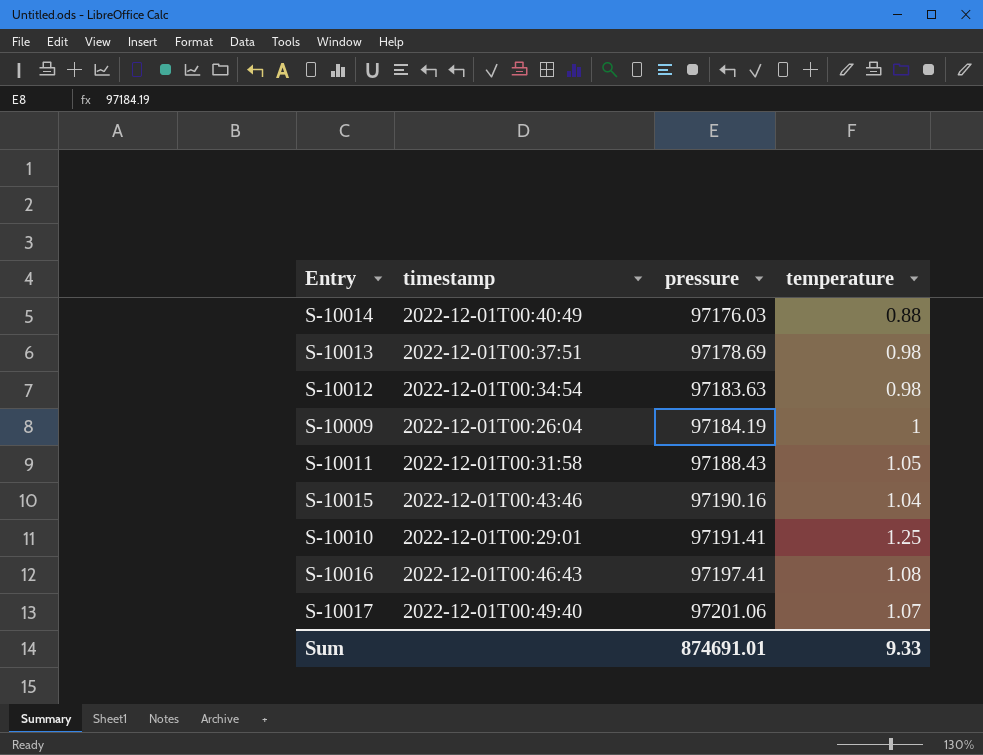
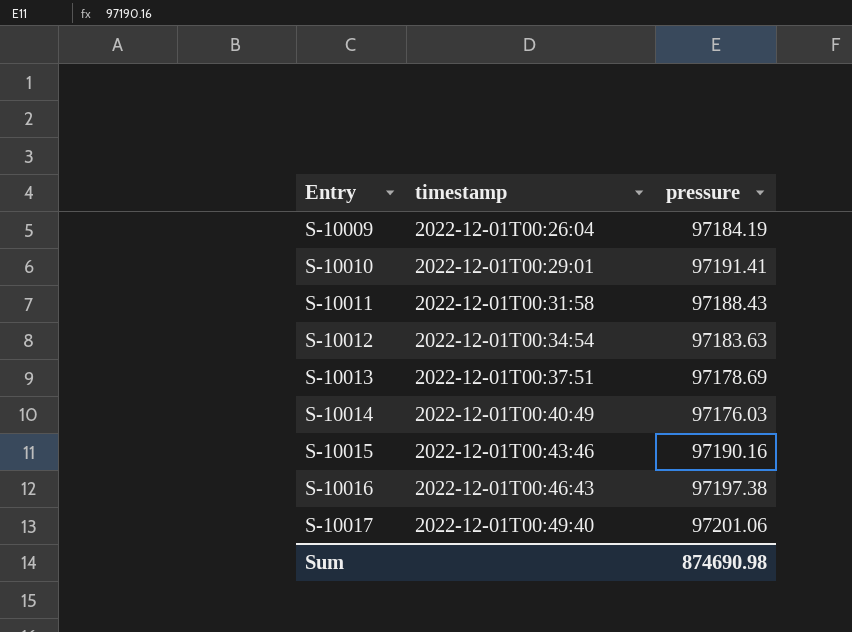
row order: pressure ascending -> Entry ascending
column temperature | position: 4 -> none
S-10016 | pressure: 97197.41 -> 97197.38
Sum | pressure: 874691.01 -> 874690.98

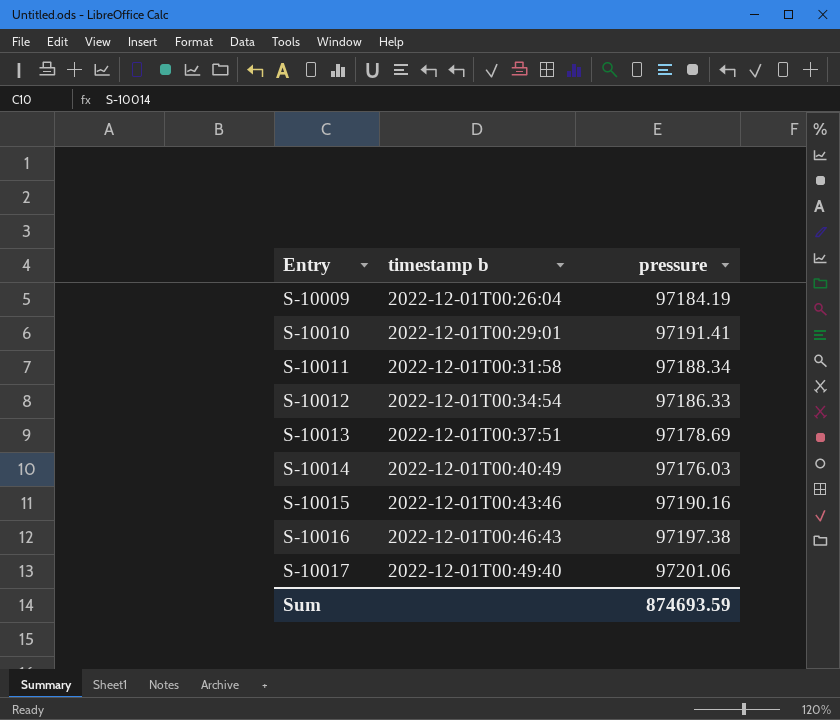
column name: timestamp -> timestamp b
S-10011 | pressure: 97188.43 -> 97188.34
S-10012 | pressure: 97183.63 -> 97186.33
Sum | pressure: 874690.98 -> 874693.59

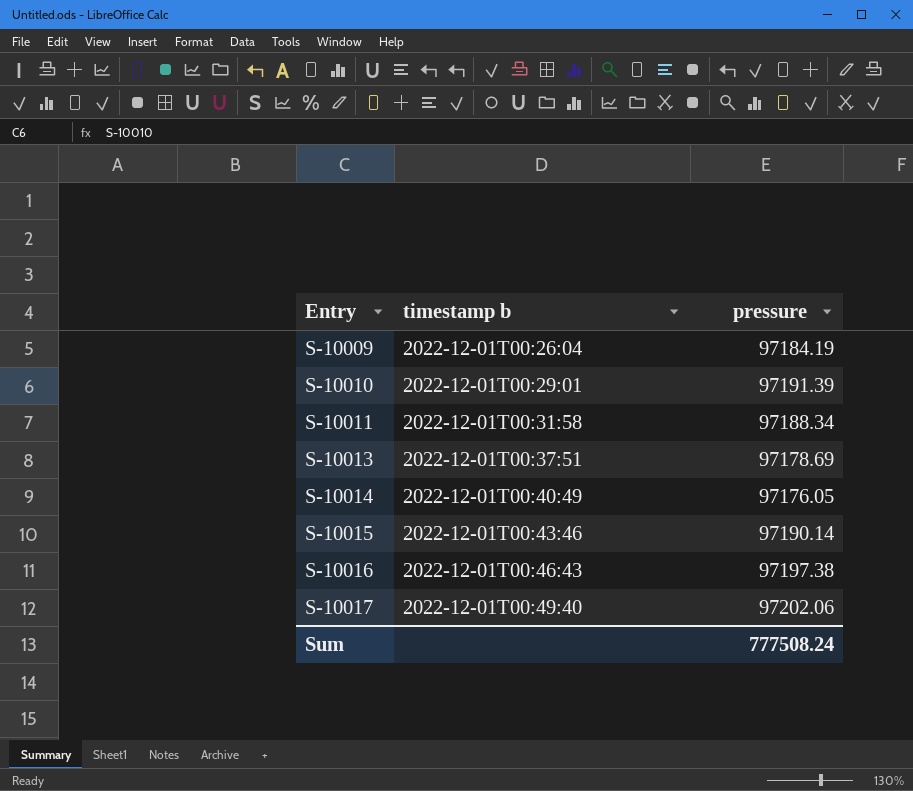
row S-10012: 2022-12-01T00:34:54 | 97186.33 -> none
S-10010 | pressure: 97191.41 -> 97191.39
S-10014 | pressure: 97176.03 -> 97176.05
S-10015 | pressure: 97190.16 -> 97190.14
S-10017 | pressure: 97201.06 -> 97202.06
Sum | pressure: 874693.59 -> 777508.24

